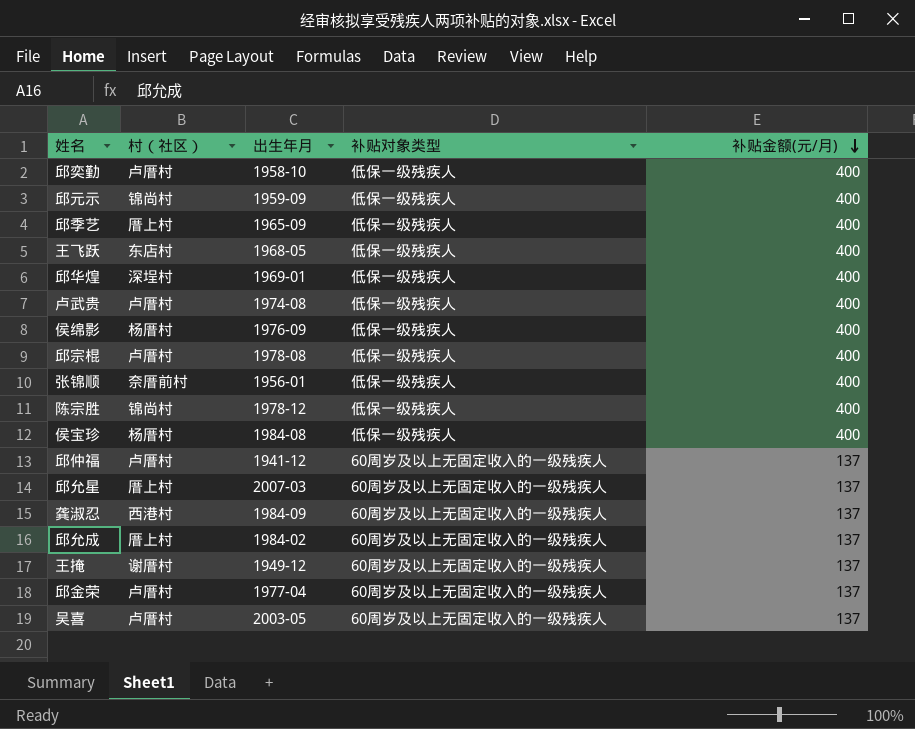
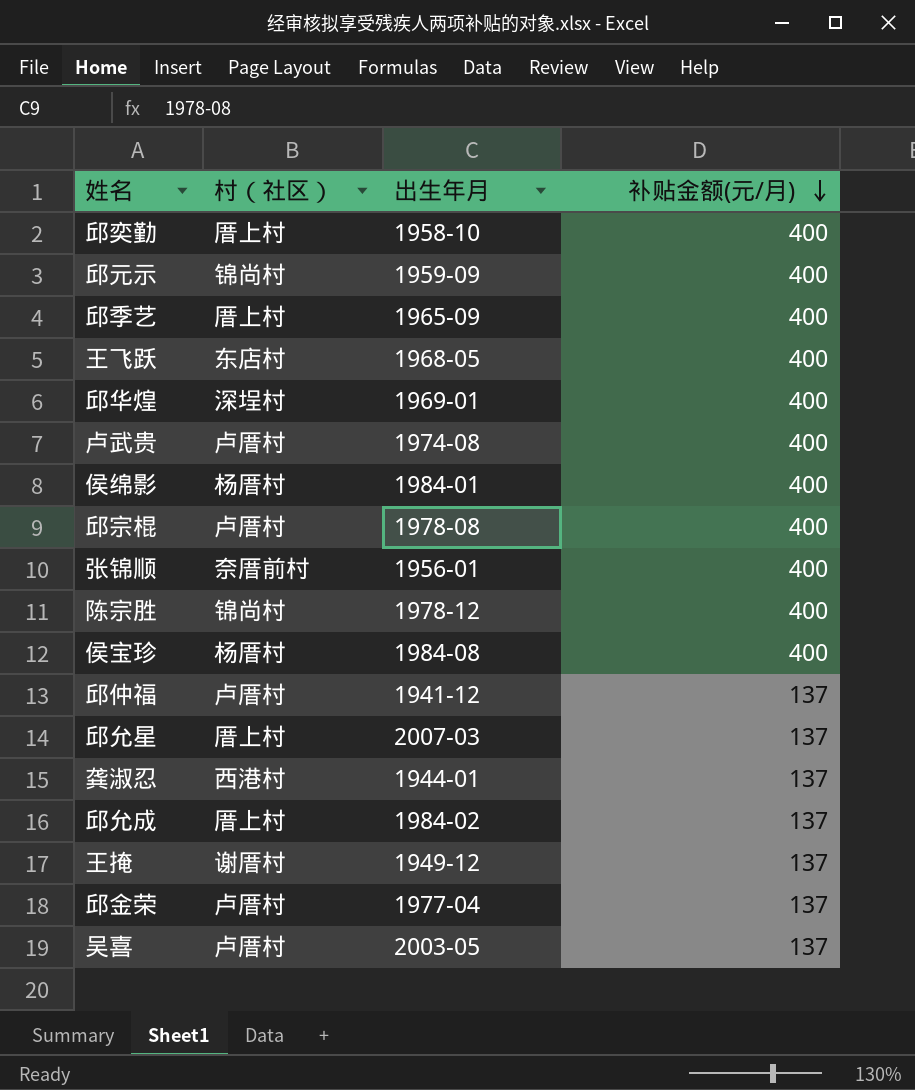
column 补贴对象类型 | position: 4 -> none
邱奕勤 | 村（社区）: 卢厝村 -> 厝上村
侯绵影 | 出生年月: 1976-09 -> 1984-01
龚淑忍 | 出生年月: 1984-09 -> 1944-01

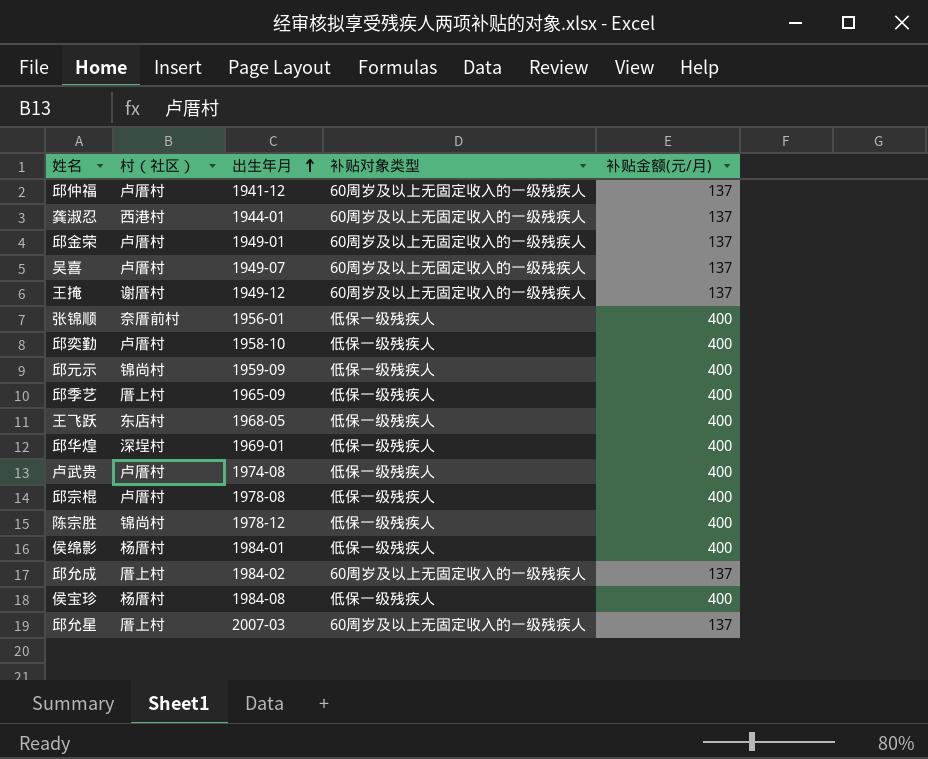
row order: 补贴金额(元/月) descending -> 出生年月 ascending
column 补贴对象类型 | position: none -> 4
邱金荣 | 出生年月: 1977-04 -> 1949-01
吴喜 | 出生年月: 2003-05 -> 1949-07
邱奕勤 | 村（社区）: 厝上村 -> 卢厝村

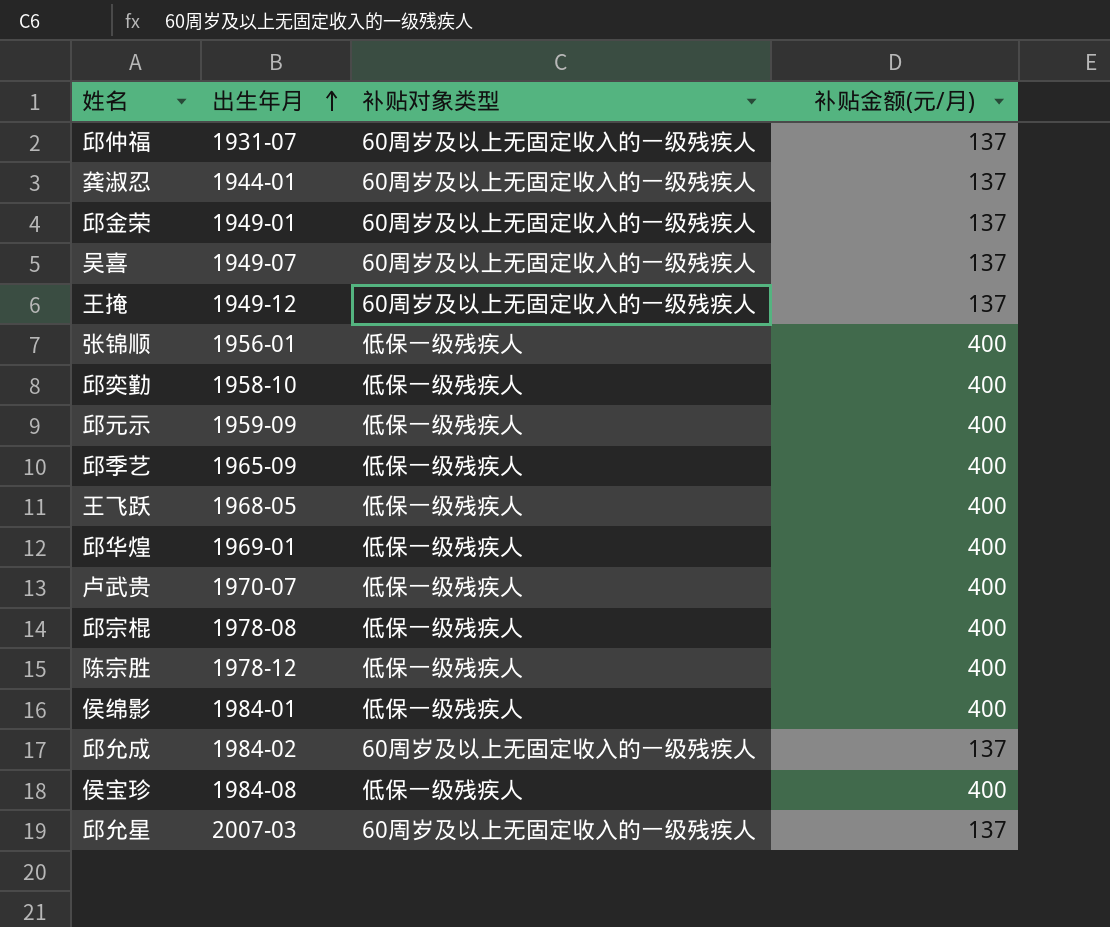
column 村（社区） | position: 2 -> none
邱仲福 | 出生年月: 1941-12 -> 1931-07
卢武贵 | 出生年月: 1974-08 -> 1970-07

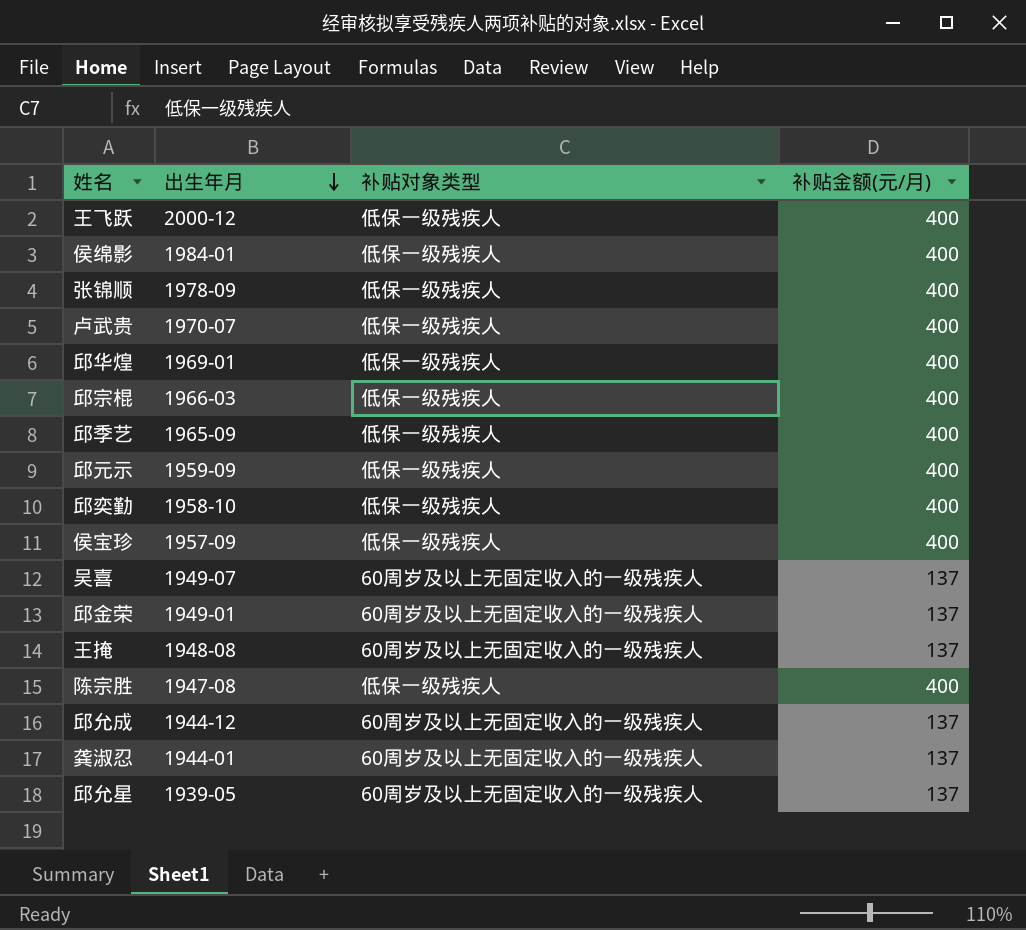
row order: 出生年月 ascending -> 出生年月 descending
row 邱仲福: 1931-07 | 60周岁及以上无固定收入的一级残疾人 | 137 -> none
王飞跃 | 出生年月: 1968-05 -> 2000-12
张锦顺 | 出生年月: 1956-01 -> 1978-09
邱宗棍 | 出生年月: 1978-08 -> 1966-03
侯宝珍 | 出生年月: 1984-08 -> 1957-09
王掩 | 出生年月: 1949-12 -> 1948-08
陈宗胜 | 出生年月: 1978-12 -> 1947-08
邱允成 | 出生年月: 1984-02 -> 1944-12
邱允星 | 出生年月: 2007-03 -> 1939-05

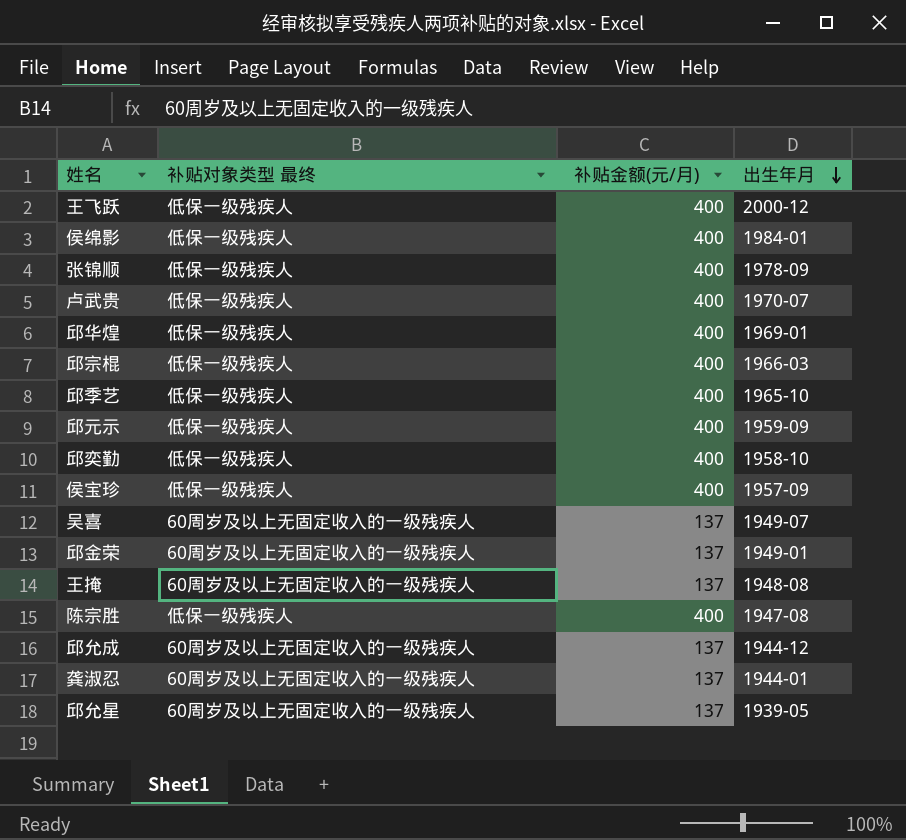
column name: 补贴对象类型 -> 补贴对象类型 最终
column 出生年月 | position: 2 -> 4
邱季艺 | 出生年月: 1965-09 -> 1965-10

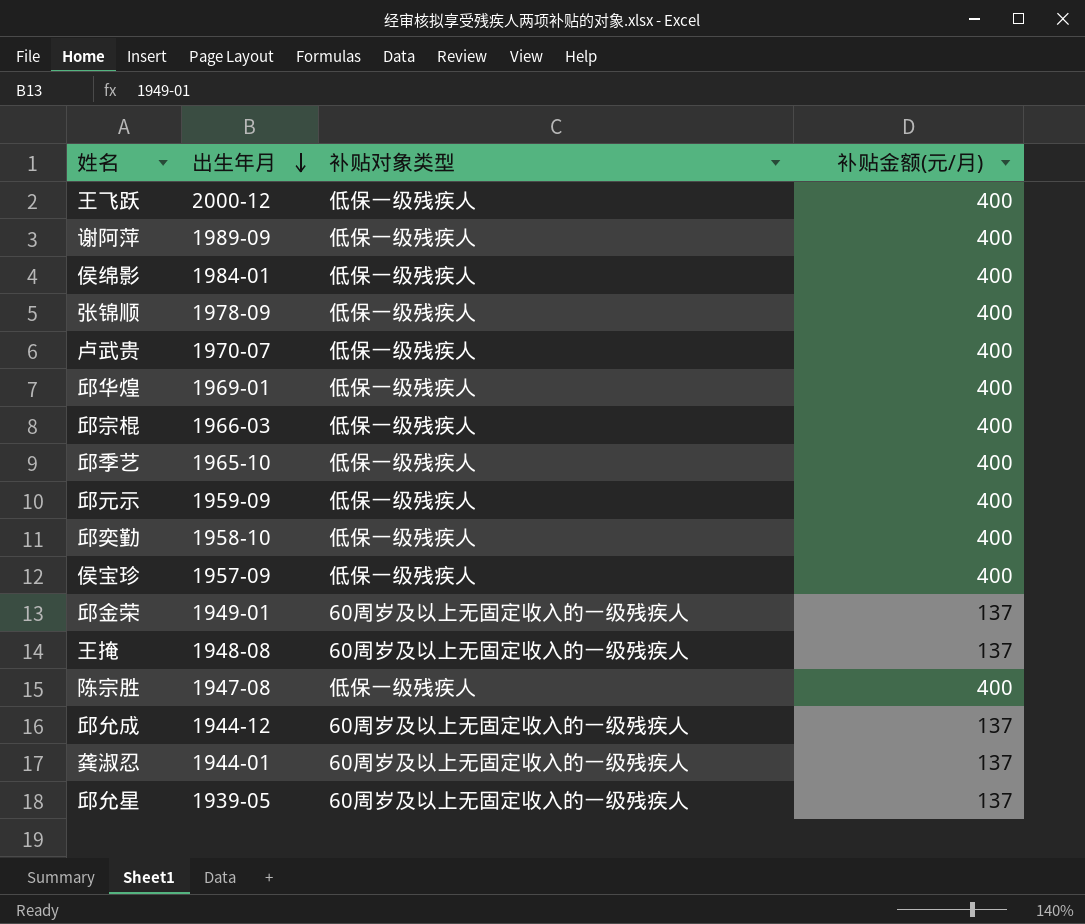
column 出生年月 | position: 4 -> 2
column name: 补贴对象类型 最终 -> 补贴对象类型
row 吴喜: 60周岁及以上无固定收入的一级残疾人 | 137 | 1949-07 -> none
row 谢阿萍: none -> 1989-09 | 低保一级残疾人 | 400

